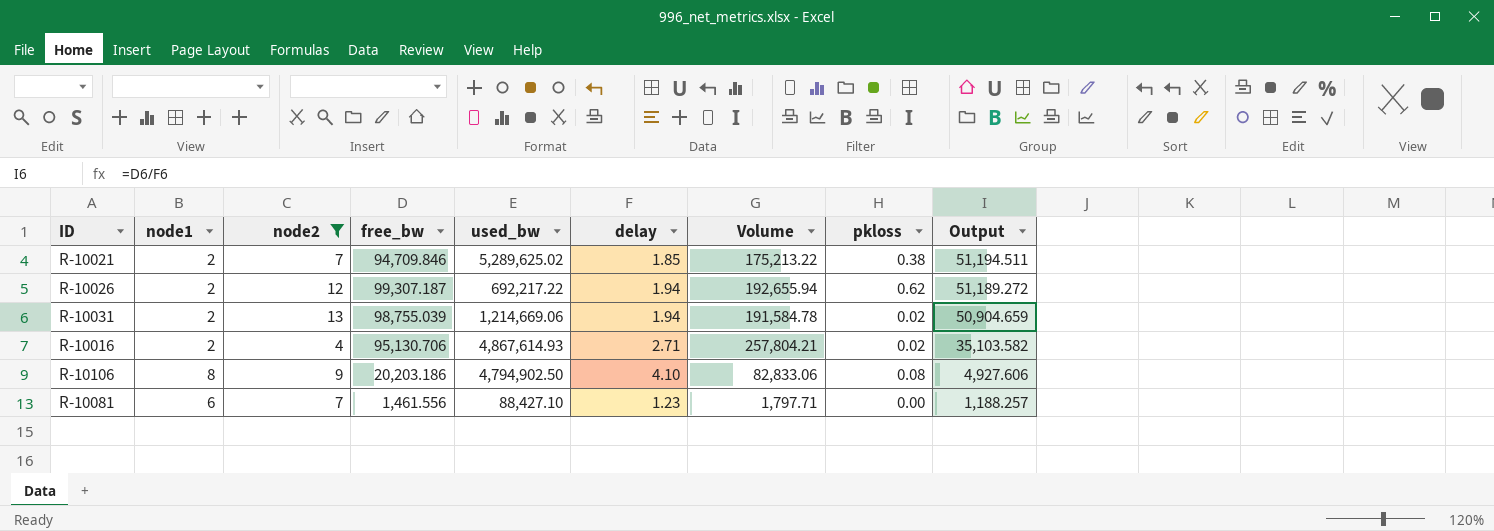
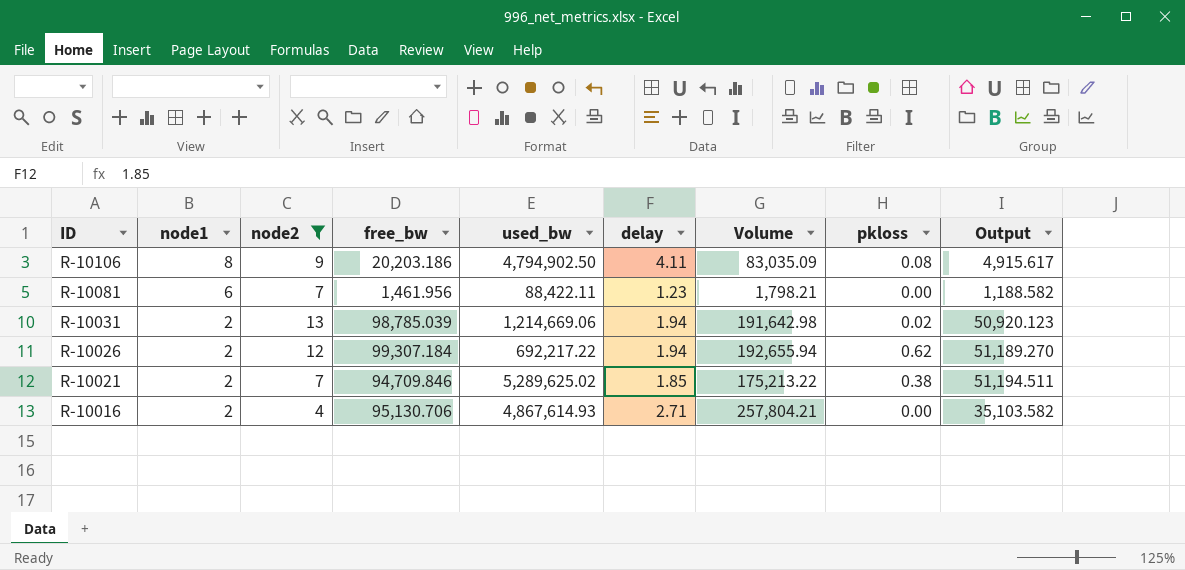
row order: Output descending -> ID descending
R-10106 | delay: 4.10 -> 4.11
R-10106 | Volume: 82,833.06 -> 83,035.09
R-10106 | Output: 4,927.606 -> 4,915.617
R-10081 | free_bw: 1,461.556 -> 1,461.956
R-10081 | used_bw: 88,427.10 -> 88,422.11
R-10081 | Volume: 1,797.71 -> 1,798.21
R-10081 | Output: 1,188.257 -> 1,188.582
R-10031 | free_bw: 98,755.039 -> 98,785.039
R-10031 | Volume: 191,584.78 -> 191,642.98
R-10031 | Output: 50,904.659 -> 50,920.123
R-10026 | free_bw: 99,307.187 -> 99,307.184
R-10026 | Output: 51,189.272 -> 51,189.270
R-10016 | pkloss: 0.02 -> 0.00

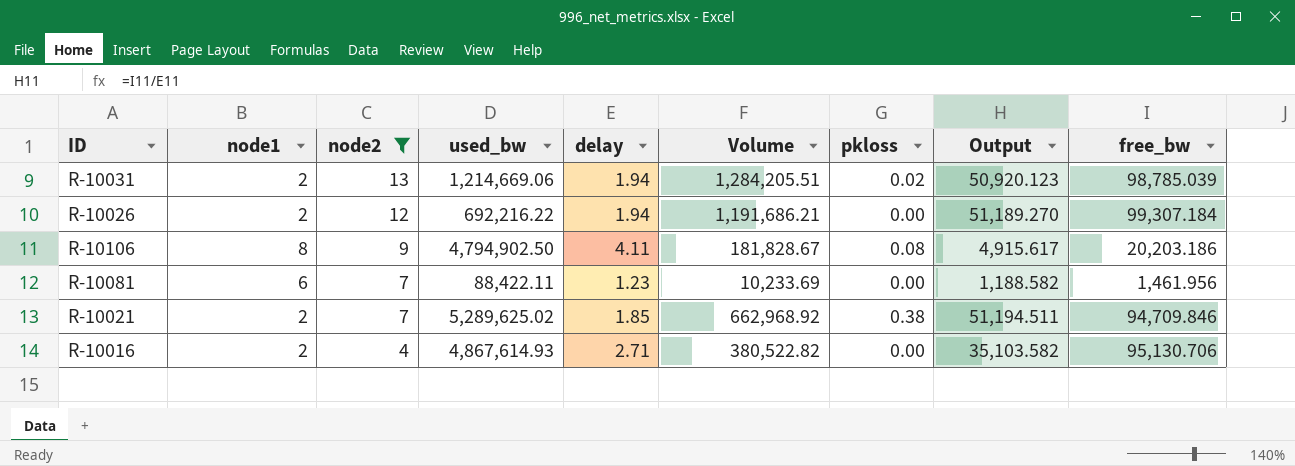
row order: ID descending -> node2 descending
column Volume | formula: [free_bw] * [delay] -> [node2] * [free_bw]
column free_bw | position: 4 -> 9
R-10026 | used_bw: 692,217.22 -> 692,216.22
R-10026 | pkloss: 0.62 -> 0.00

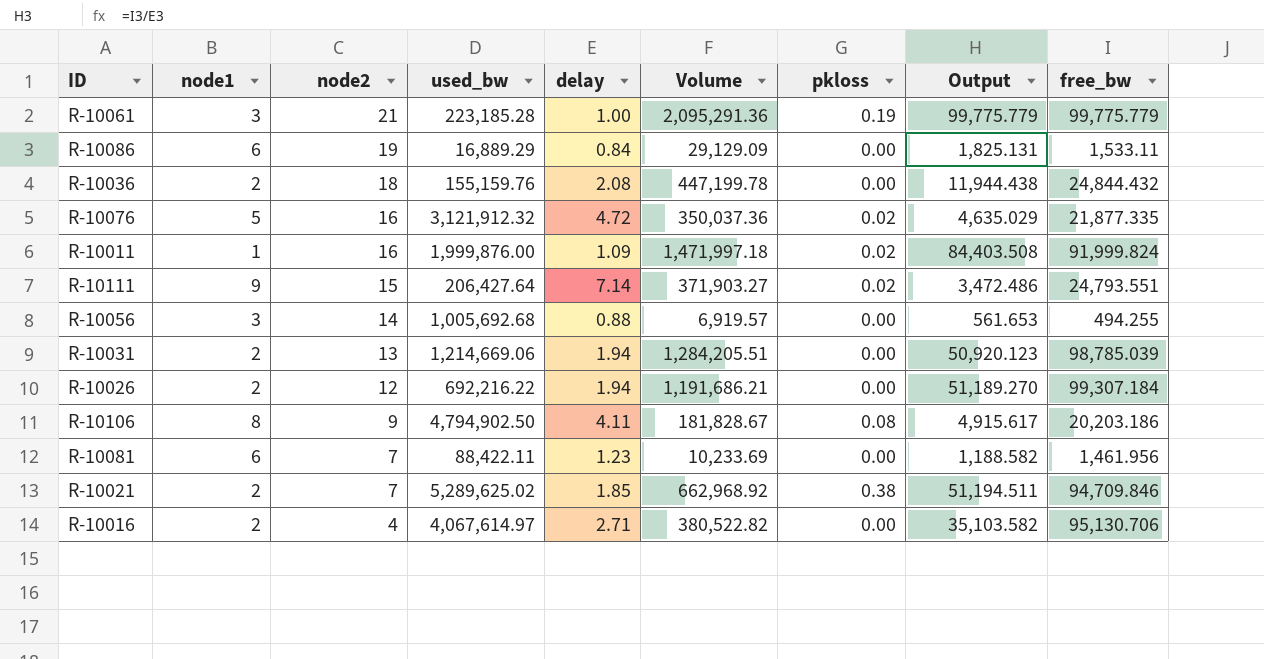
filter: node2 <= 13 -> none
R-10031 | pkloss: 0.02 -> 0.00
R-10016 | used_bw: 4,867,614.93 -> 4,067,614.97

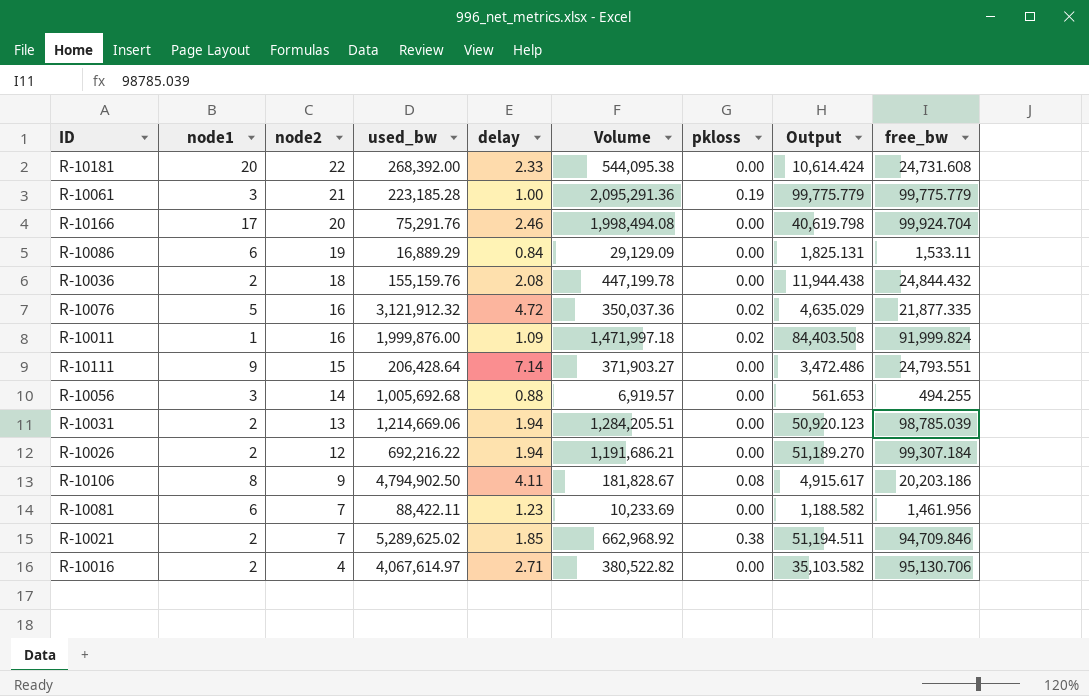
row R-10181: none -> 20 | 22 | 268,392.00 | 2.33 | 544,095.38 | 0.00 | 10,614.424 | 24,731.608
row R-10166: none -> 17 | 20 | 75,291.76 | 2.46 | 1,998,494.08 | 0.00 | 40,619.798 | 99,924.704
R-10111 | used_bw: 206,427.64 -> 206,428.64
R-10111 | pkloss: 0.02 -> 0.00

